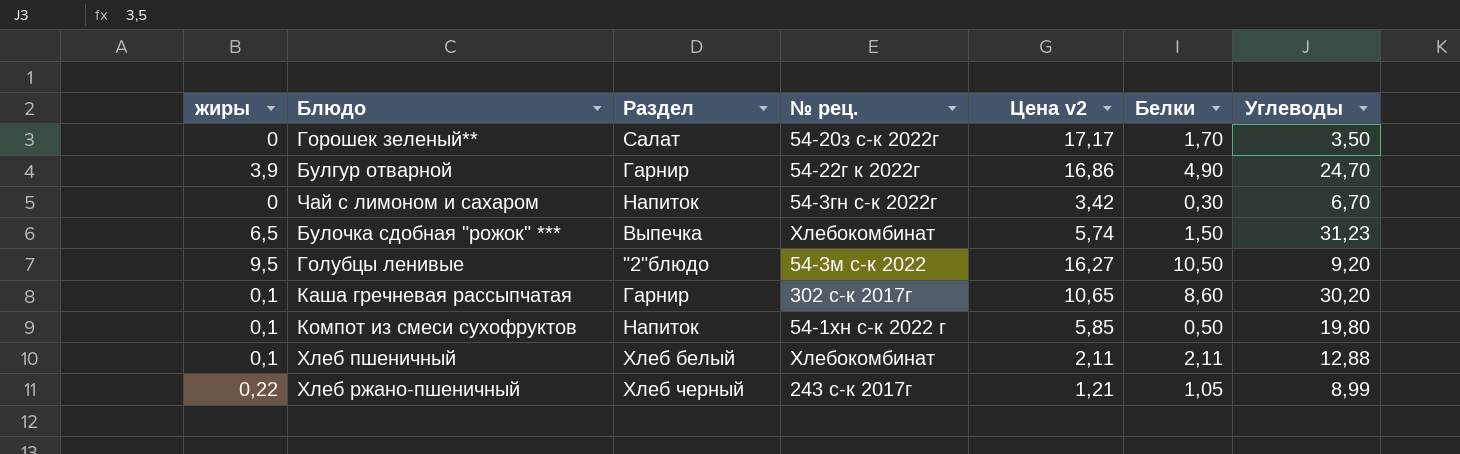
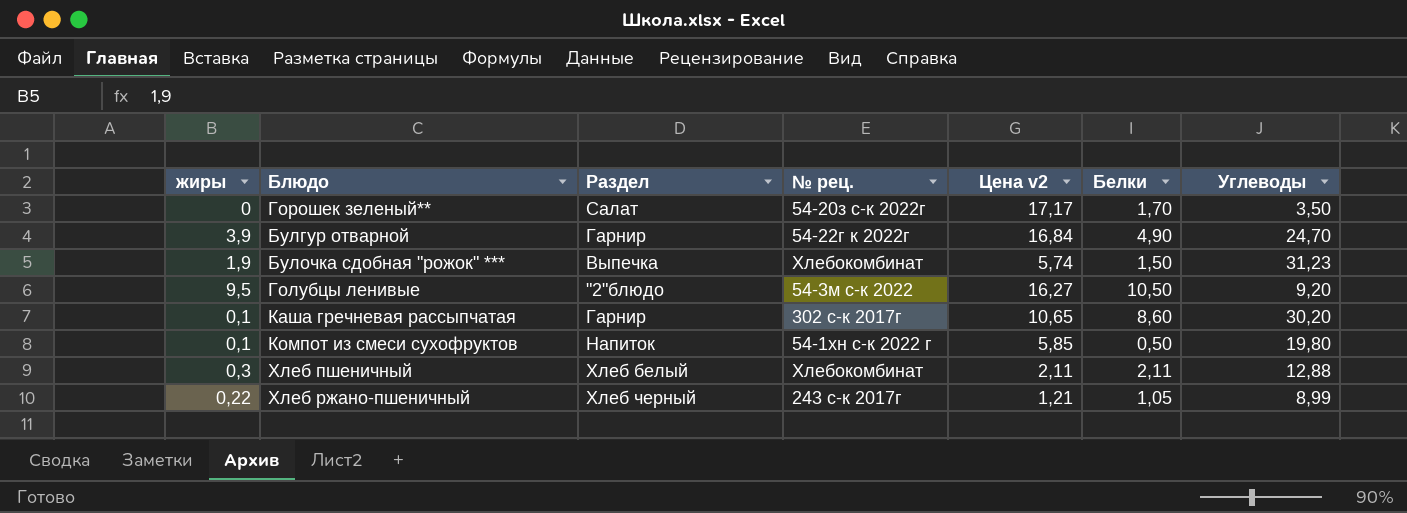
row Чай с лимоном и сахаром: 0 | Напиток | 54-3гн с-к 2022г | 3,42 | 0,30 | 6,70 -> none
Булгур отварной | Цена v2: 16,86 -> 16,84
Булочка сдобная "рожок" *** | жиры: 6,5 -> 1,9
Хлеб пшеничный | жиры: 0,1 -> 0,3

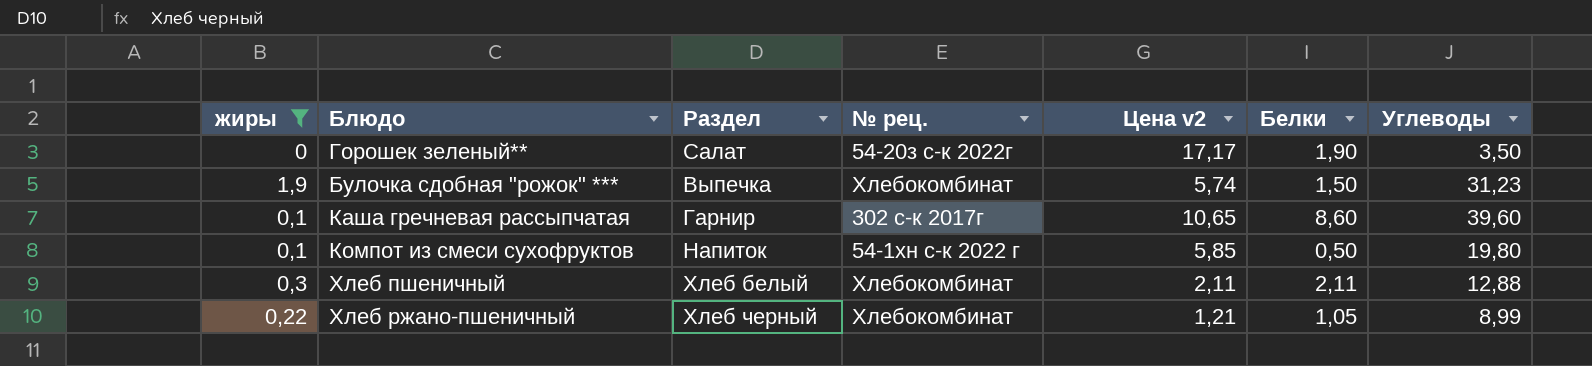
filter: none -> жиры <= 1,9
Горошек зеленый** | Белки: 1,70 -> 1,90
Каша гречневая рассыпчатая | Углеводы: 30,20 -> 39,60
Хлеб ржано-пшеничный | № рец.: 243 с-к 2017г -> Хлебокомбинат

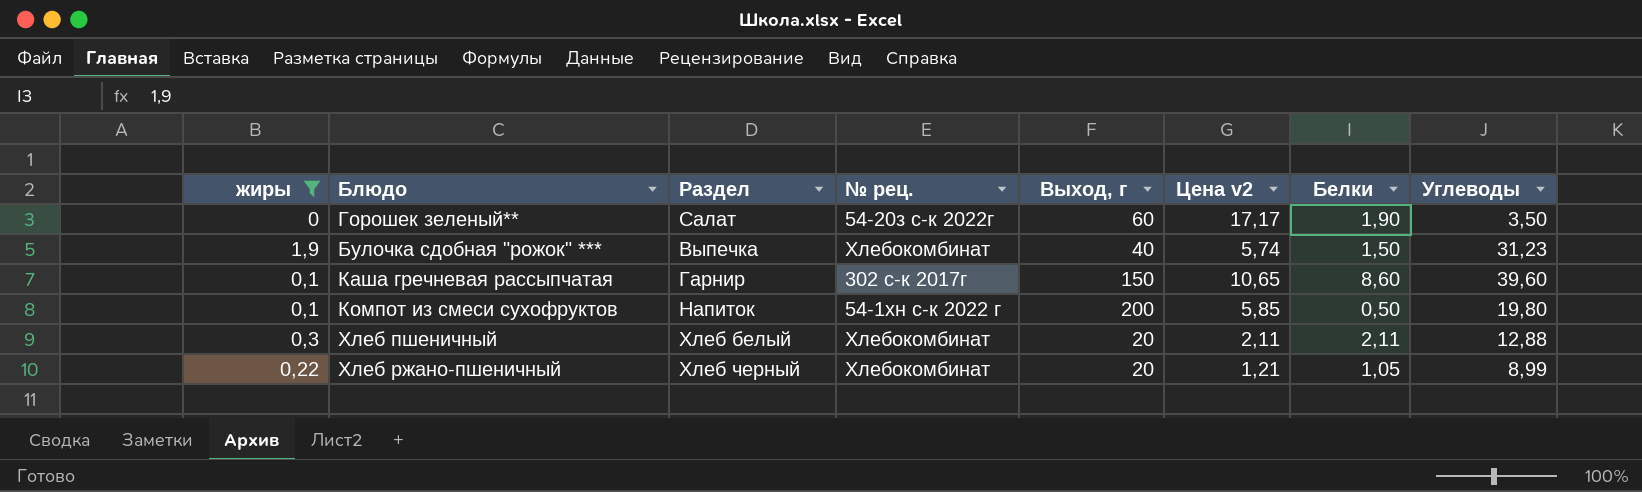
column Выход, г | position: none -> 5

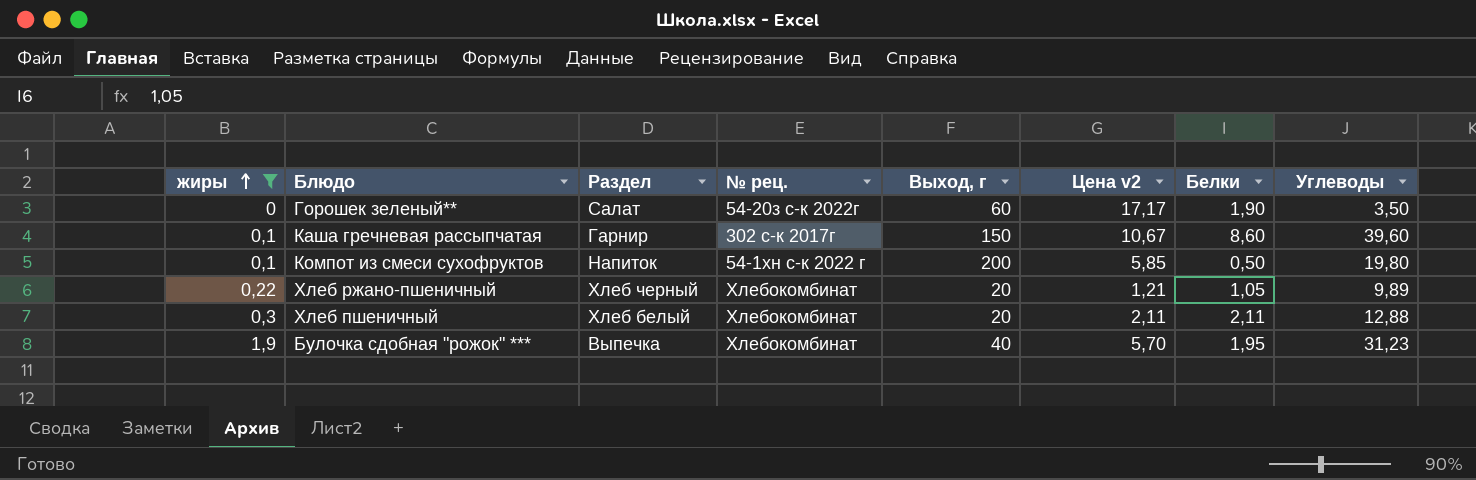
row order: none -> жиры ascending
Каша гречневая рассыпчатая | Цена v2: 10,65 -> 10,67
Хлеб ржано-пшеничный | Углеводы: 8,99 -> 9,89
Булочка сдобная "рожок" *** | Цена v2: 5,74 -> 5,70
Булочка сдобная "рожок" *** | Белки: 1,50 -> 1,95

